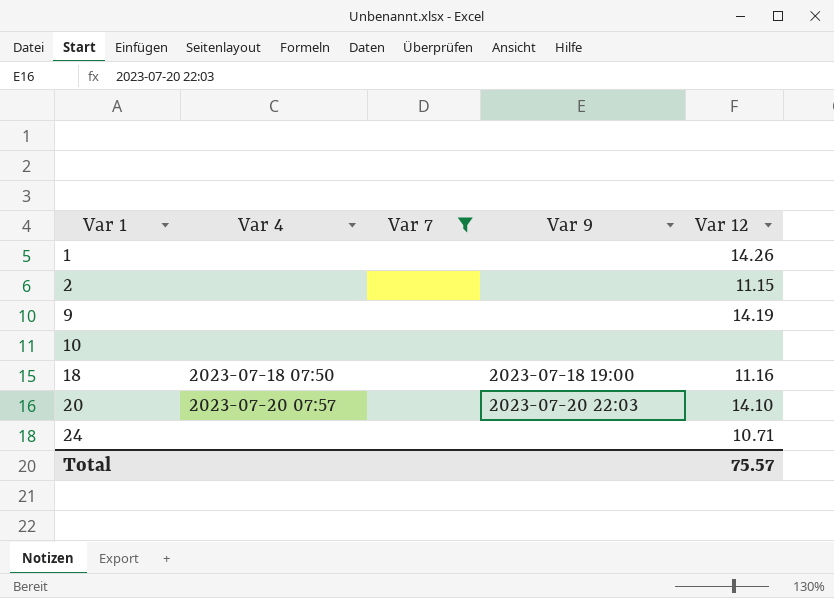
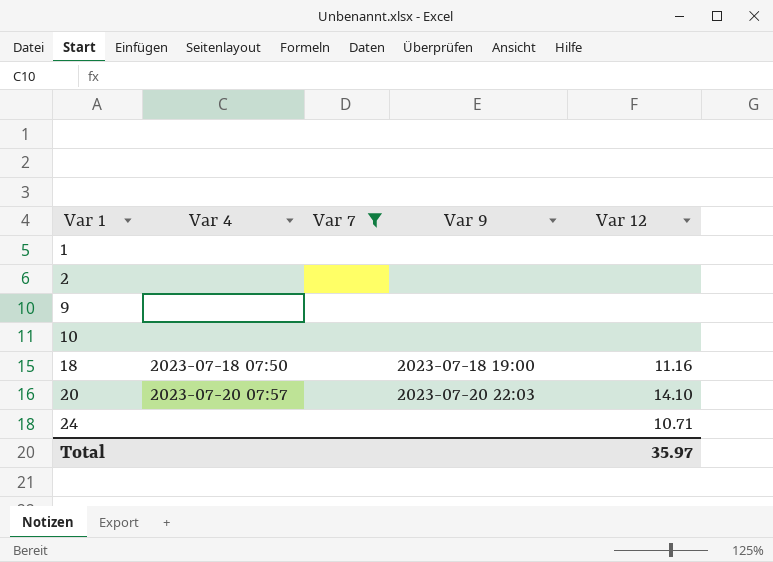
1 | Var 12: 14.26 -> none
2 | Var 12: 11.15 -> none
9 | Var 12: 14.19 -> none
Total | Var 12: 75.57 -> 35.97

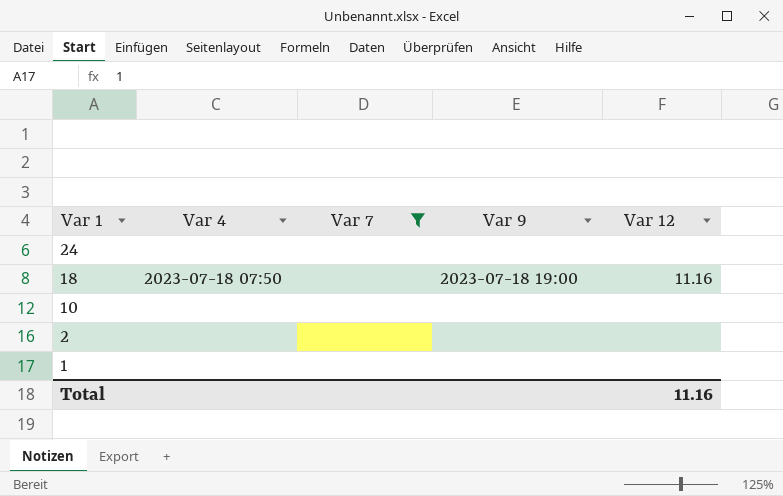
row order: Var 1 ascending -> Var 1 descending
row 9: none | none | none | none -> none
row 20: 2023-07-20 07:57 | none | 2023-07-20 22:03 | 14.10 -> none
24 | Var 12: 10.71 -> none
Total | Var 12: 35.97 -> 11.16

